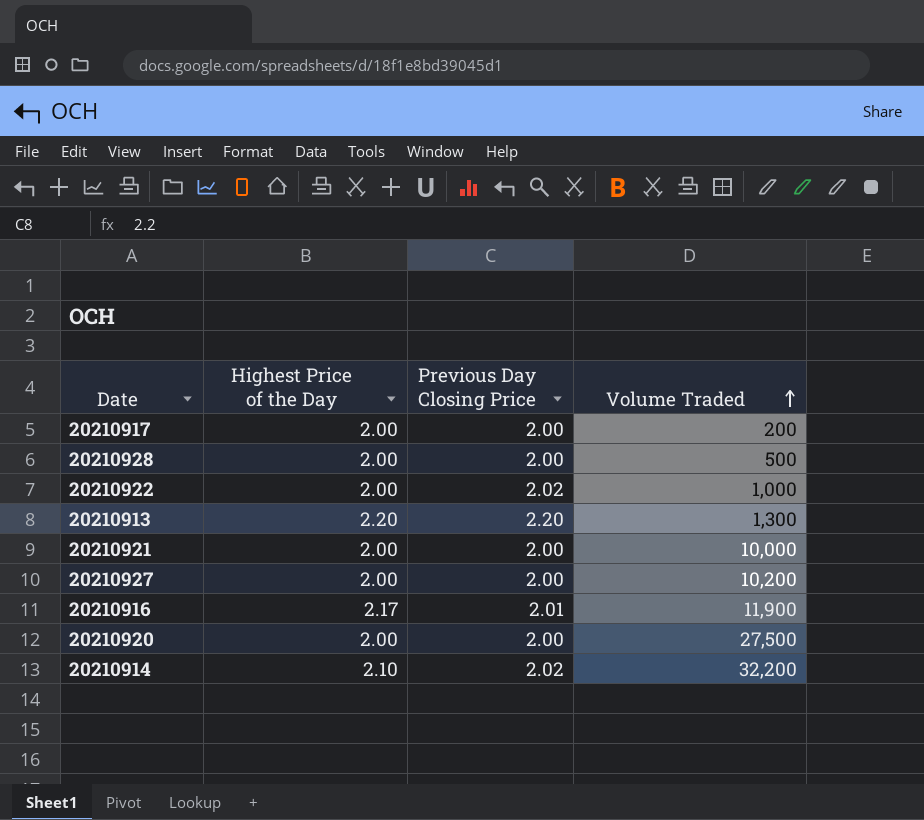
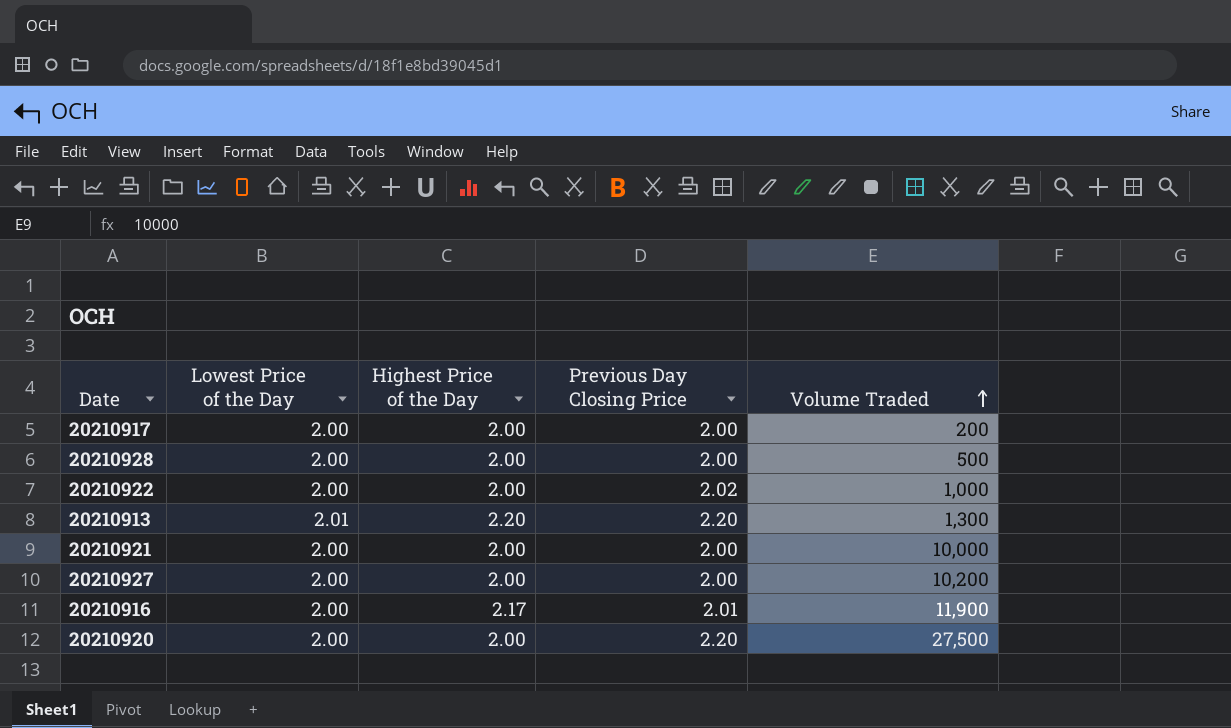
column Lowest Price of the Day | position: none -> 2
row 20210914: 2.10 | 2.02 | 32,200 -> none
20210920 | Previous Day Closing Price: 2.00 -> 2.20

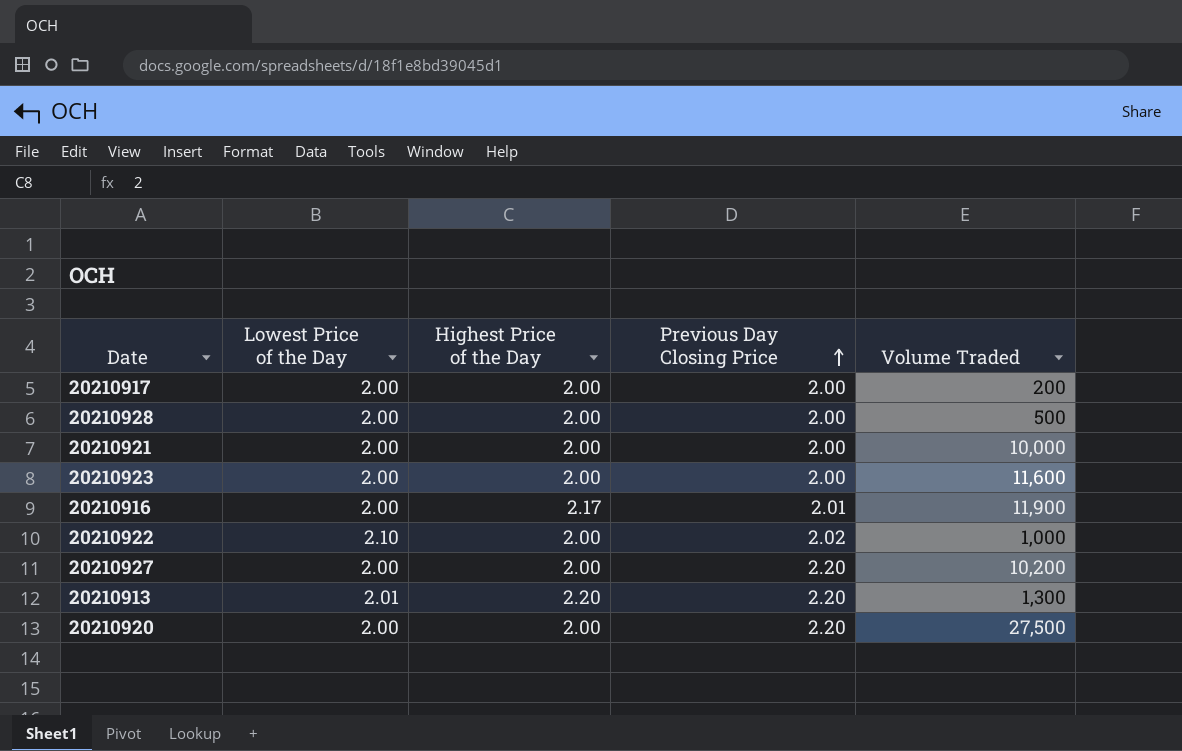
row order: Volume Traded ascending -> Previous Day Closing Price ascending
row 20210923: none -> 2.00 | 2.00 | 2.00 | 11,600
20210922 | Lowest Price of the Day: 2.00 -> 2.10
20210927 | Previous Day Closing Price: 2.00 -> 2.20

